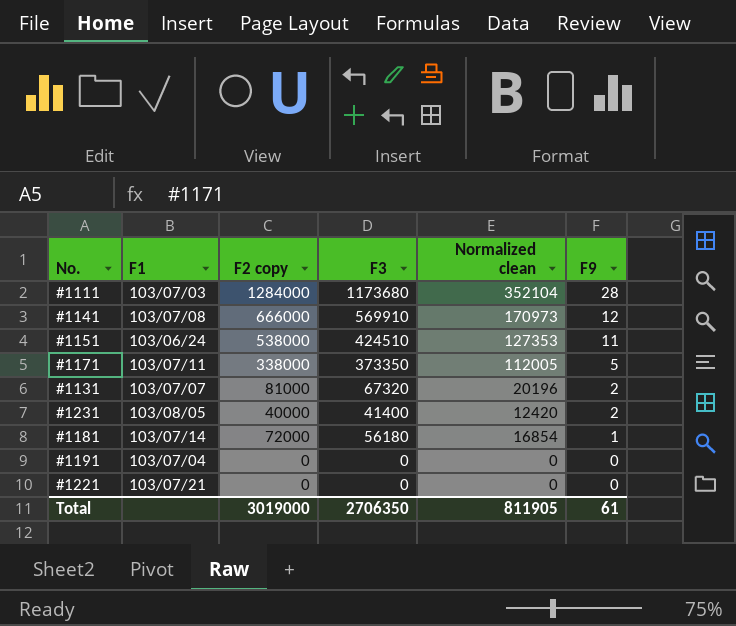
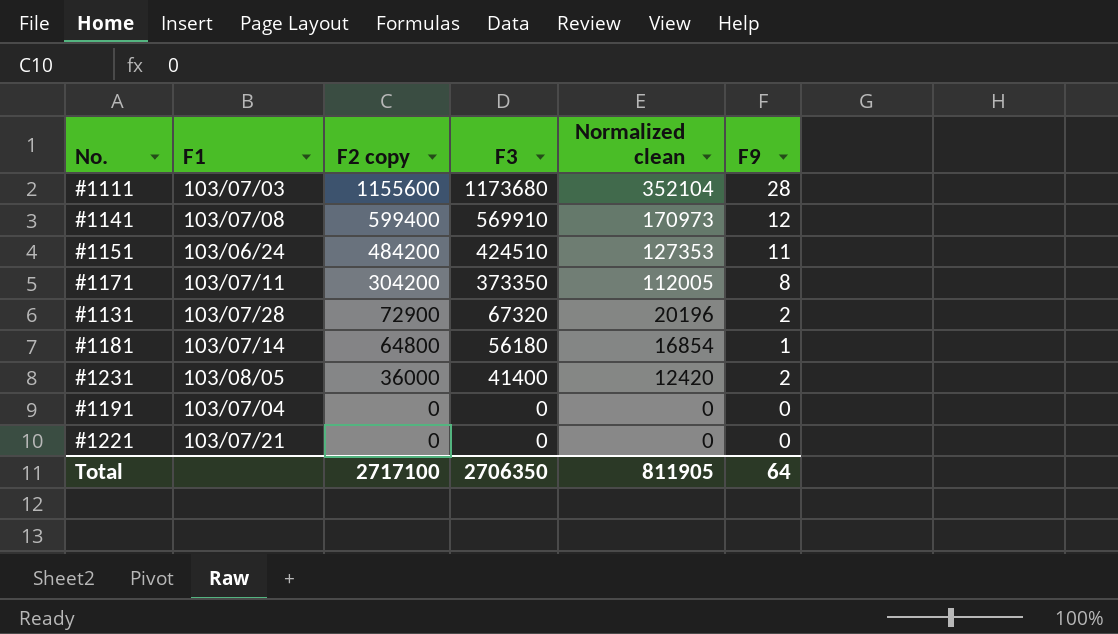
row order: F9 descending -> F2 copy descending
#1111 | F2 copy: 1284000 -> 1155600
#1141 | F2 copy: 666000 -> 599400
#1151 | F2 copy: 538000 -> 484200
#1171 | F2 copy: 338000 -> 304200
#1171 | F9: 5 -> 8
#1131 | F1: 103/07/07 -> 103/07/28
#1131 | F2 copy: 81000 -> 72900
#1181 | F2 copy: 72000 -> 64800
#1231 | F2 copy: 40000 -> 36000
Total | F2 copy: 3019000 -> 2717100
Total | F9: 61 -> 64

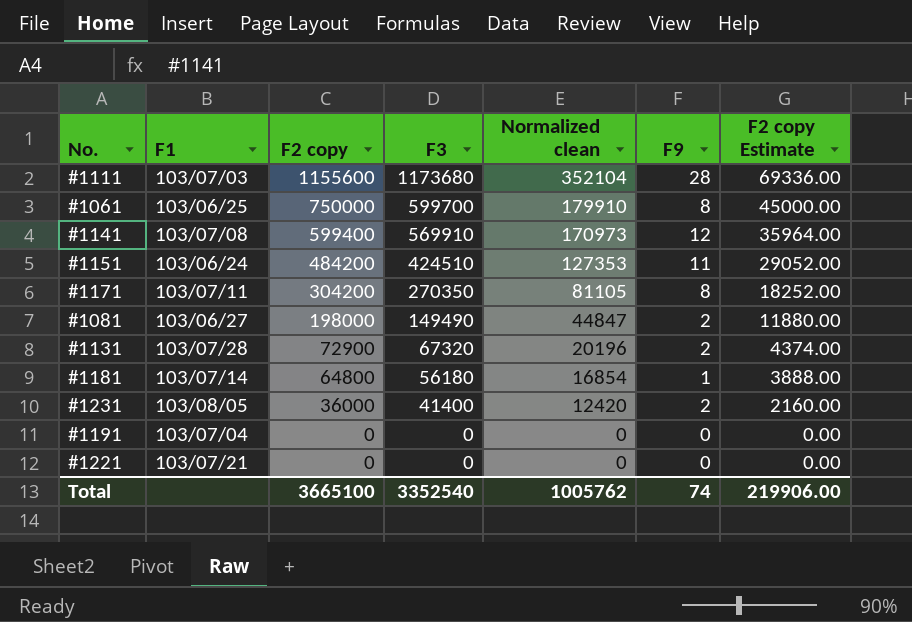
column F2 copy Estimate | formula: none -> [F2 copy] * 0.06
row #1061: none -> 103/06/25 | 750000 | 599700 | 179910 | 8 | 45000.00
#1171 | F3: 373350 -> 270350
#1171 | Normalized clean: 112005 -> 81105
row #1081: none -> 103/06/27 | 198000 | 149490 | 44847 | 2 | 11880.00
Total | F2 copy: 2717100 -> 3665100
Total | F3: 2706350 -> 3352540
Total | Normalized clean: 811905 -> 1005762
Total | F9: 64 -> 74

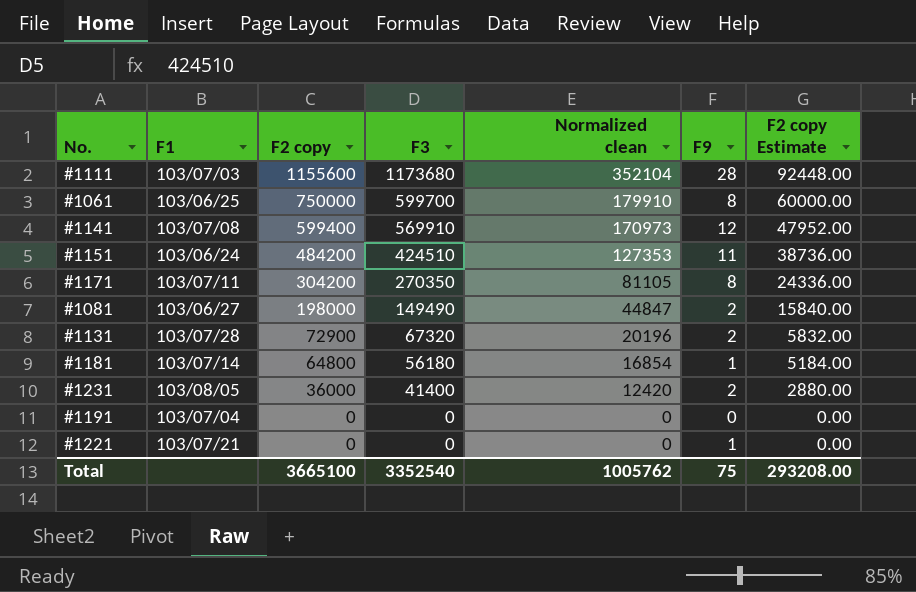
column F2 copy Estimate | formula: [F2 copy] * 0.06 -> [F2 copy] * 0.08
#1221 | F9: 0 -> 1
Total | F9: 74 -> 75
Total | F2 copy Estimate: 219906.00 -> 293208.00

